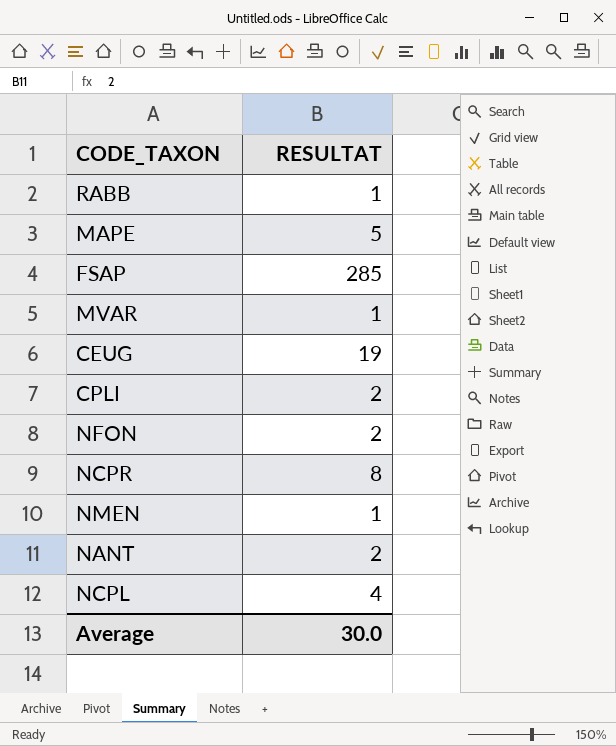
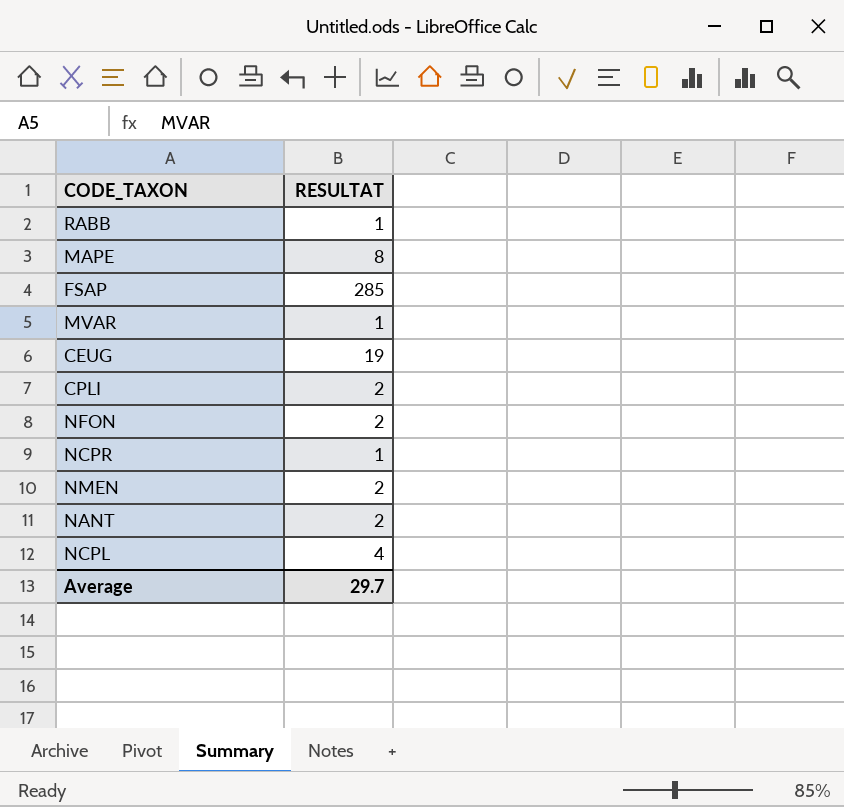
MAPE | RESULTAT: 5 -> 8
NCPR | RESULTAT: 8 -> 1
NMEN | RESULTAT: 1 -> 2
Average | RESULTAT: 30.0 -> 29.7

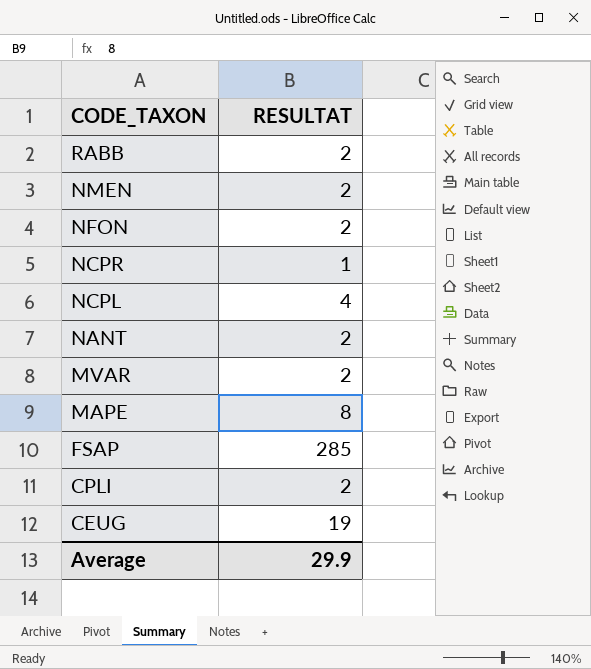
row order: none -> CODE_TAXON descending
RABB | RESULTAT: 1 -> 2
MVAR | RESULTAT: 1 -> 2
Average | RESULTAT: 29.7 -> 29.9

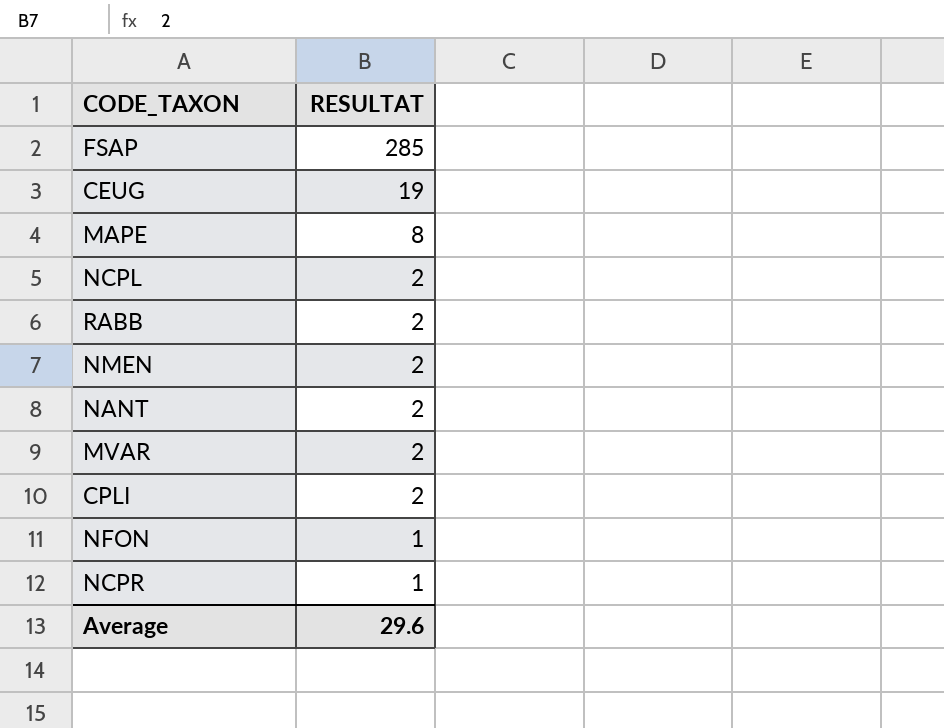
row order: CODE_TAXON descending -> RESULTAT descending
NCPL | RESULTAT: 4 -> 2
NFON | RESULTAT: 2 -> 1
Average | RESULTAT: 29.9 -> 29.6

